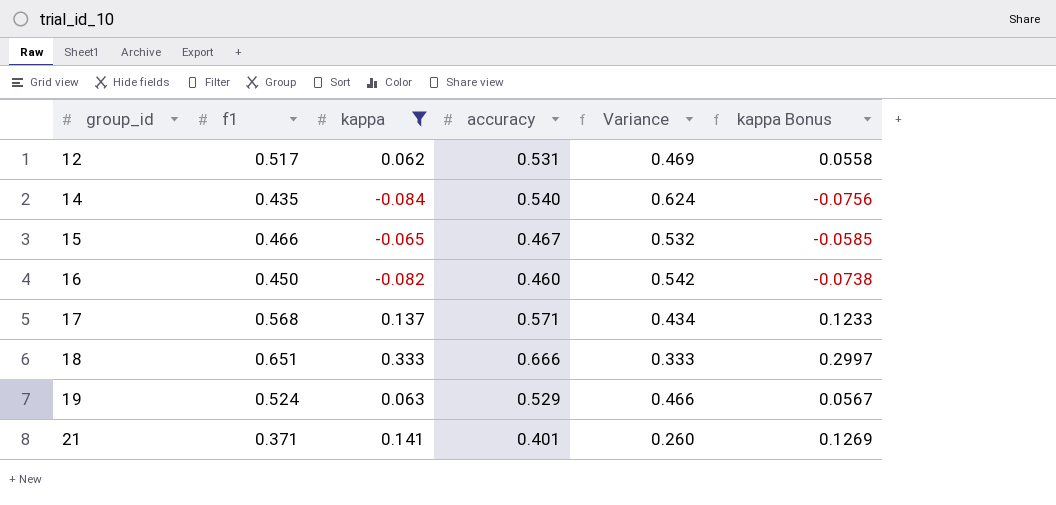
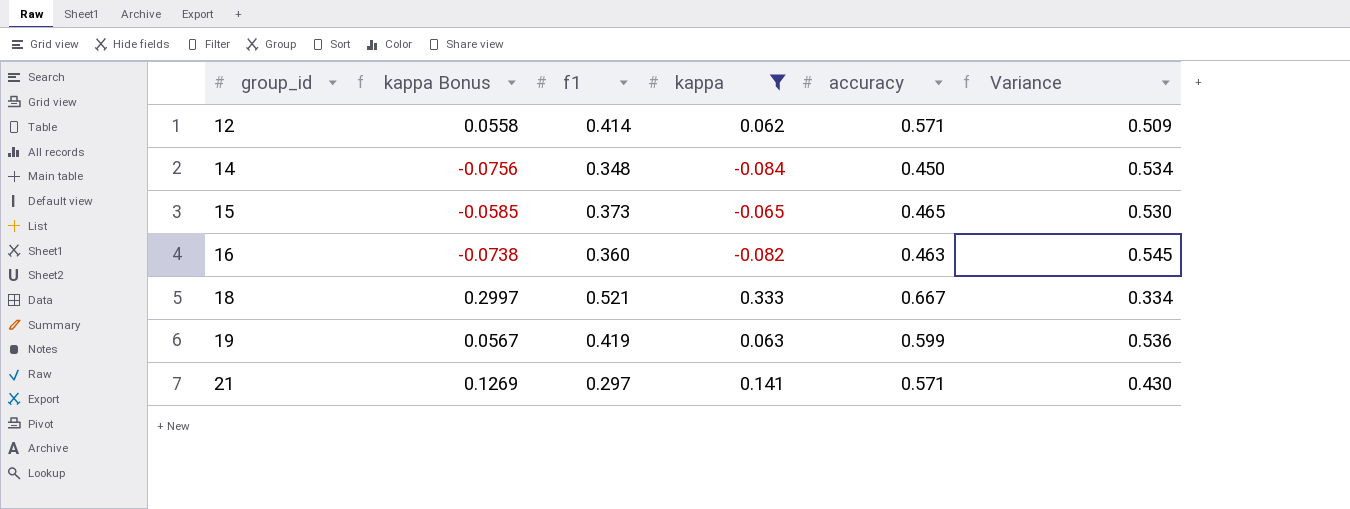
column kappa Bonus | position: 6 -> 2
row 17: 0.568 | 0.137 | 0.571 | 0.434 | 0.1233 -> none
12 | f1: 0.517 -> 0.414
12 | accuracy: 0.531 -> 0.571
12 | Variance: 0.469 -> 0.509
14 | f1: 0.435 -> 0.348
14 | accuracy: 0.540 -> 0.450
14 | Variance: 0.624 -> 0.534
15 | f1: 0.466 -> 0.373
15 | accuracy: 0.467 -> 0.465
15 | Variance: 0.532 -> 0.530
16 | f1: 0.450 -> 0.360
16 | accuracy: 0.460 -> 0.463
16 | Variance: 0.542 -> 0.545
18 | f1: 0.651 -> 0.521
18 | accuracy: 0.666 -> 0.667
18 | Variance: 0.333 -> 0.334
19 | f1: 0.524 -> 0.419
19 | accuracy: 0.529 -> 0.599
19 | Variance: 0.466 -> 0.536
21 | f1: 0.371 -> 0.297
21 | accuracy: 0.401 -> 0.571
21 | Variance: 0.260 -> 0.430

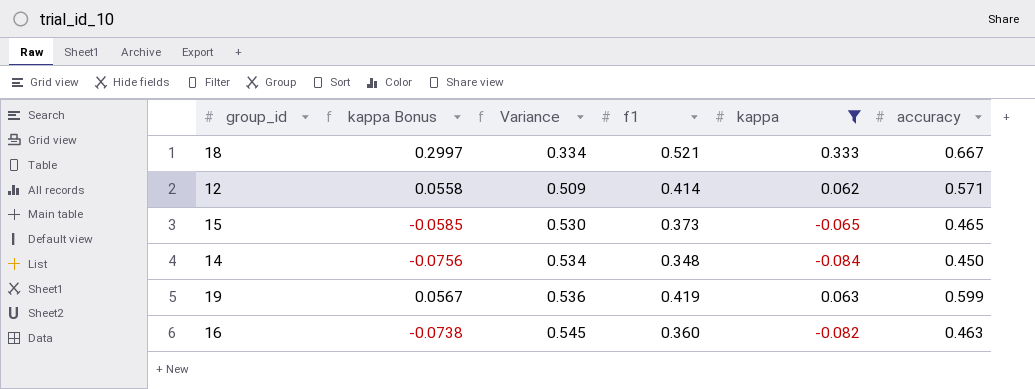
row order: group_id ascending -> Variance ascending
column Variance | position: 6 -> 3
row 21: 0.1269 | 0.297 | 0.141 | 0.571 | 0.430 -> none

